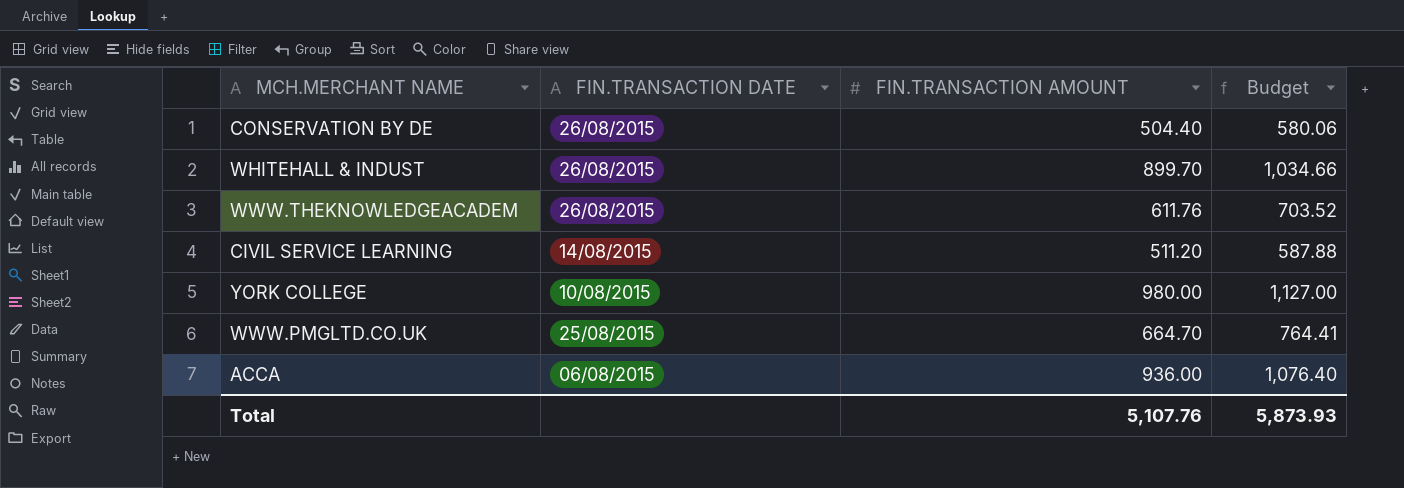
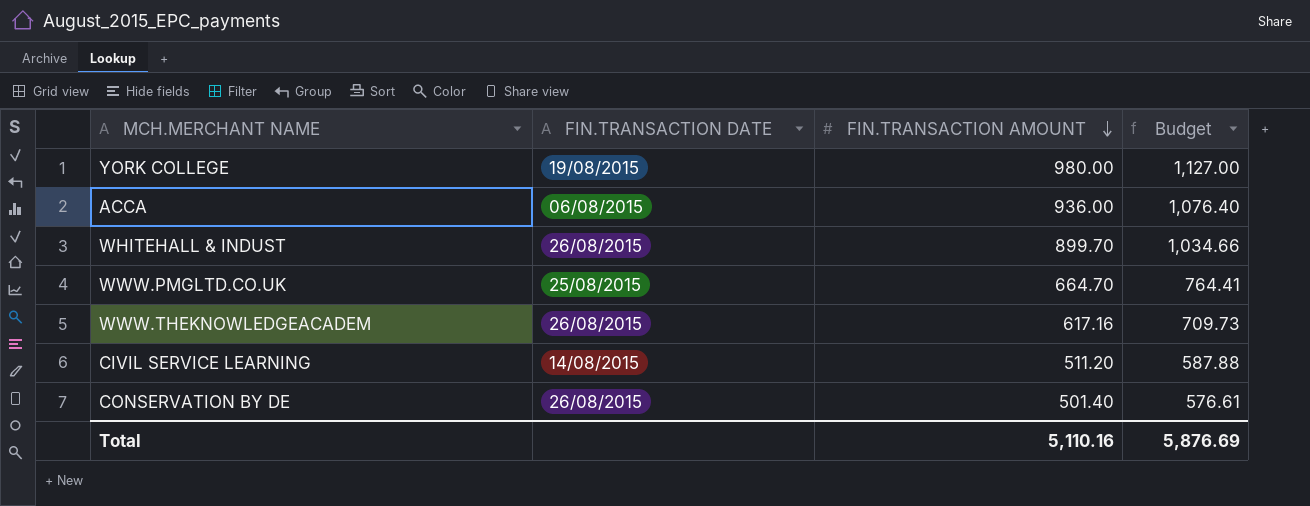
row order: none -> FIN.TRANSACTION AMOUNT descending
YORK COLLEGE | FIN.TRANSACTION DATE: 10/08/2015 -> 19/08/2015
WWW.THEKNOWLEDGEACADEM | FIN.TRANSACTION AMOUNT: 611.76 -> 617.16
WWW.THEKNOWLEDGEACADEM | Budget: 703.52 -> 709.73
CONSERVATION BY DE | FIN.TRANSACTION AMOUNT: 504.40 -> 501.40
CONSERVATION BY DE | Budget: 580.06 -> 576.61
Total | FIN.TRANSACTION AMOUNT: 5,107.76 -> 5,110.16
Total | Budget: 5,873.93 -> 5,876.69

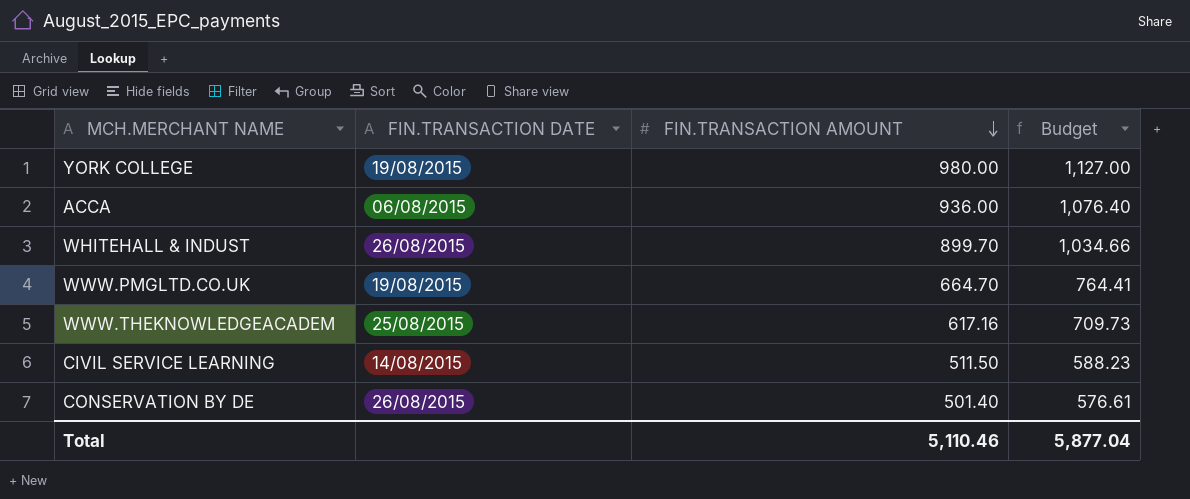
WWW.PMGLTD.CO.UK | FIN.TRANSACTION DATE: 25/08/2015 -> 19/08/2015
WWW.THEKNOWLEDGEACADEM | FIN.TRANSACTION DATE: 26/08/2015 -> 25/08/2015
CIVIL SERVICE LEARNING | FIN.TRANSACTION AMOUNT: 511.20 -> 511.50
CIVIL SERVICE LEARNING | Budget: 587.88 -> 588.23
Total | FIN.TRANSACTION AMOUNT: 5,110.16 -> 5,110.46
Total | Budget: 5,876.69 -> 5,877.04

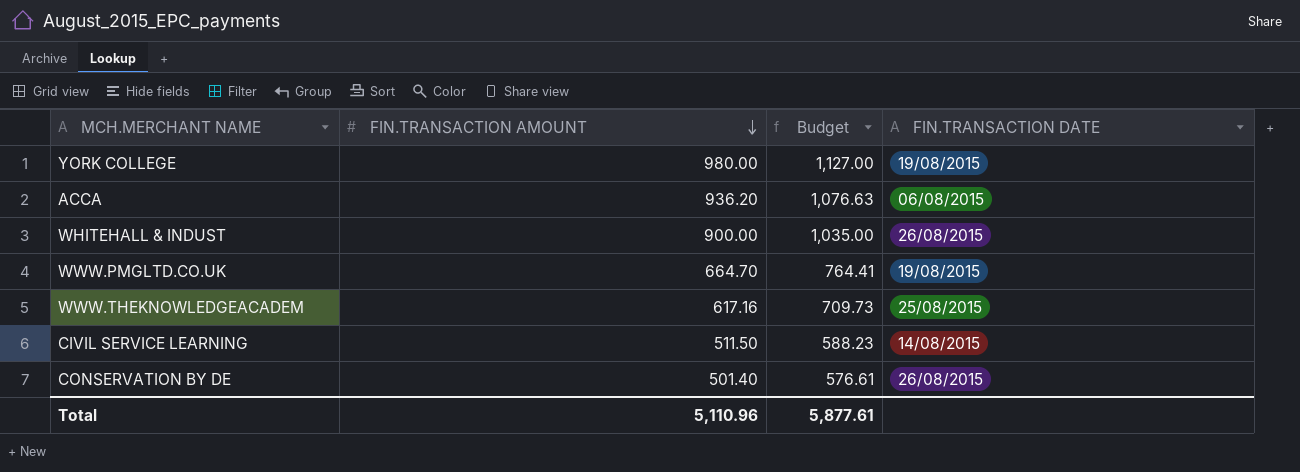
column FIN.TRANSACTION DATE | position: 2 -> 4
ACCA | FIN.TRANSACTION AMOUNT: 936.00 -> 936.20
ACCA | Budget: 1,076.40 -> 1,076.63
WHITEHALL & INDUST | FIN.TRANSACTION AMOUNT: 899.70 -> 900.00
WHITEHALL & INDUST | Budget: 1,034.66 -> 1,035.00
Total | FIN.TRANSACTION AMOUNT: 5,110.46 -> 5,110.96
Total | Budget: 5,877.04 -> 5,877.61

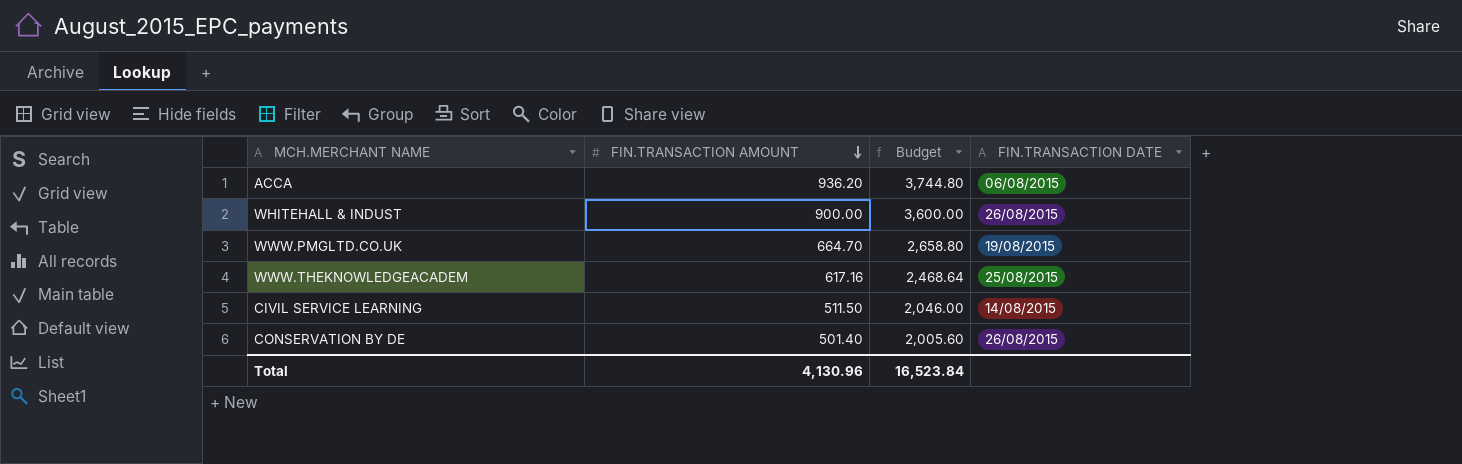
column Budget | formula: [FIN.TRANSACTION AMOUNT] * 1.15 -> [FIN.TRANSACTION AMOUNT] * 4
row YORK COLLEGE: 980.00 | 1,127.00 | 19/08/2015 -> none
Total | FIN.TRANSACTION AMOUNT: 5,110.96 -> 4,130.96
Total | Budget: 5,877.61 -> 16,523.84

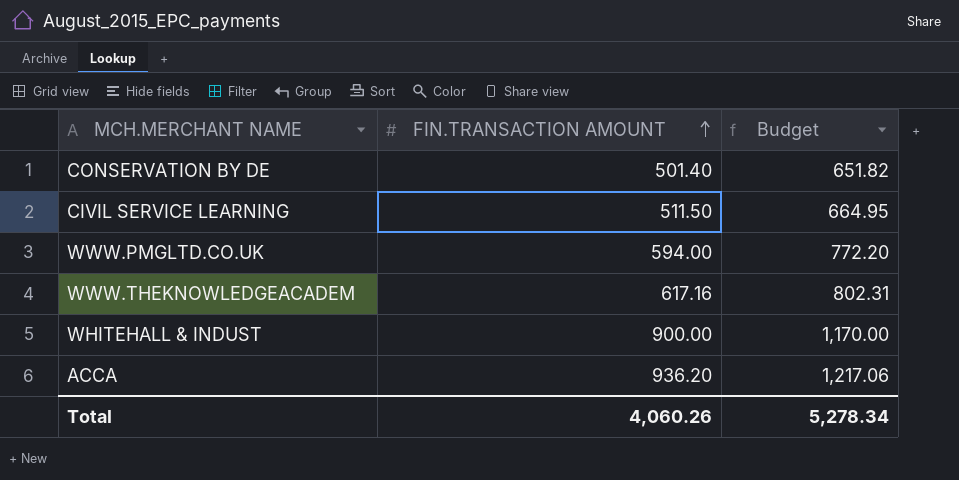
row order: FIN.TRANSACTION AMOUNT descending -> FIN.TRANSACTION AMOUNT ascending
column FIN.TRANSACTION DATE | position: 4 -> none
column Budget | formula: [FIN.TRANSACTION AMOUNT] * 4 -> [FIN.TRANSACTION AMOUNT] * 1.3
WWW.PMGLTD.CO.UK | FIN.TRANSACTION AMOUNT: 664.70 -> 594.00
Total | FIN.TRANSACTION AMOUNT: 4,130.96 -> 4,060.26
Total | Budget: 16,523.84 -> 5,278.34

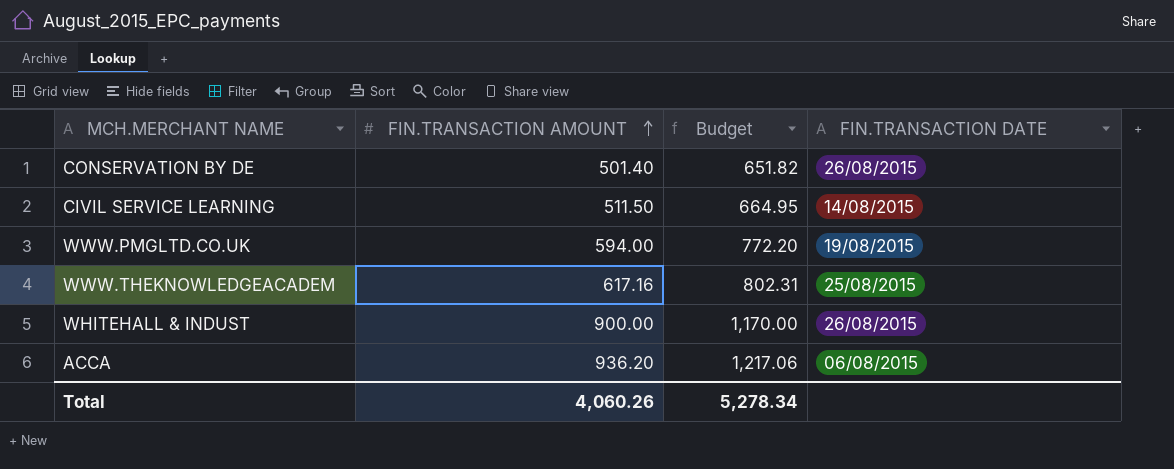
column FIN.TRANSACTION DATE | position: none -> 4

